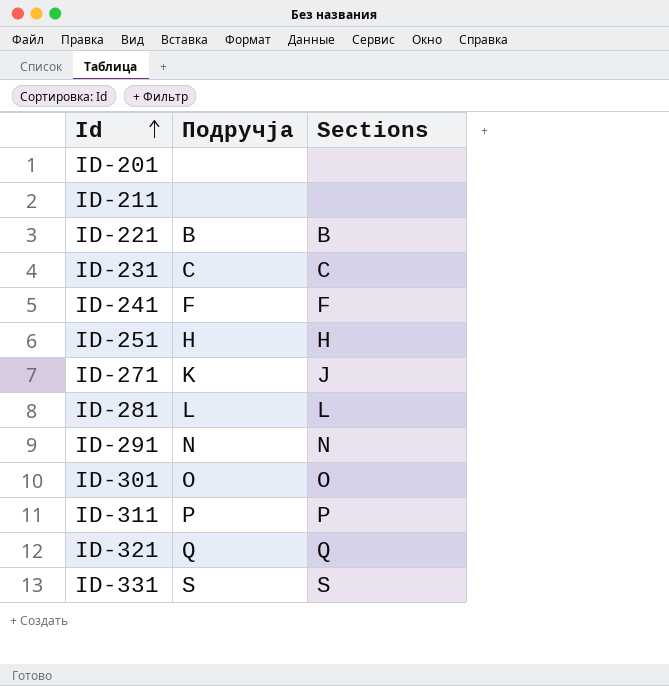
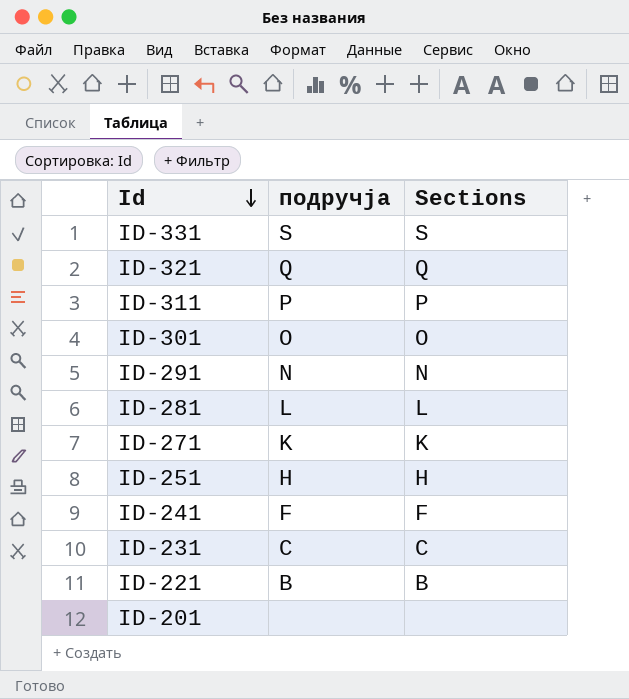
row order: Id ascending -> Id descending
column name: Подручја -> подручја
row ID-211: none | none -> none
ID-271 | Sections: J -> K

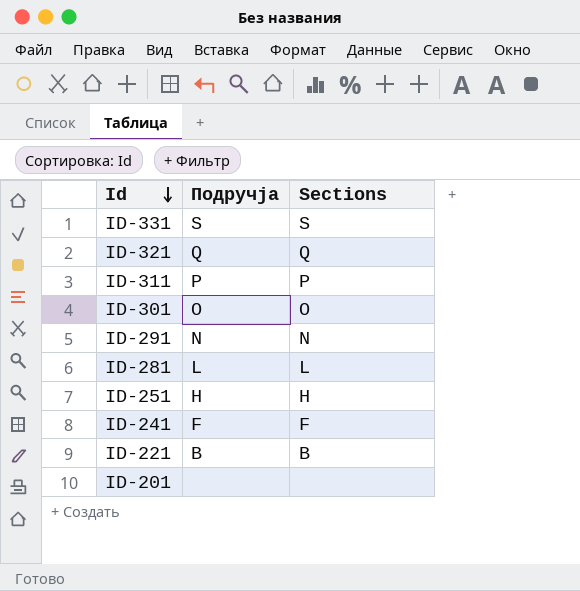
column name: подручја -> Подручја
row ID-271: K | K -> none
row ID-231: C | C -> none

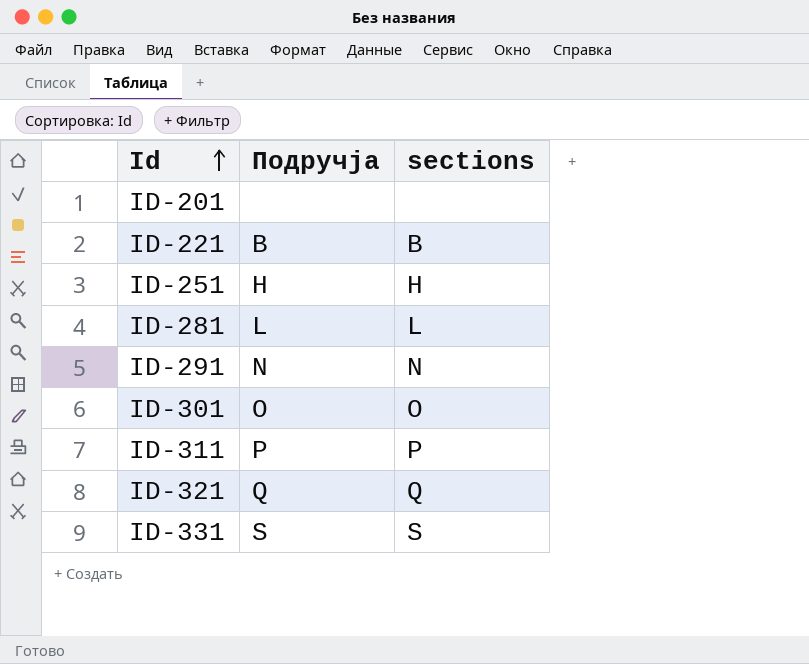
row order: Id descending -> Id ascending
column name: Sections -> sections
row ID-241: F | F -> none

